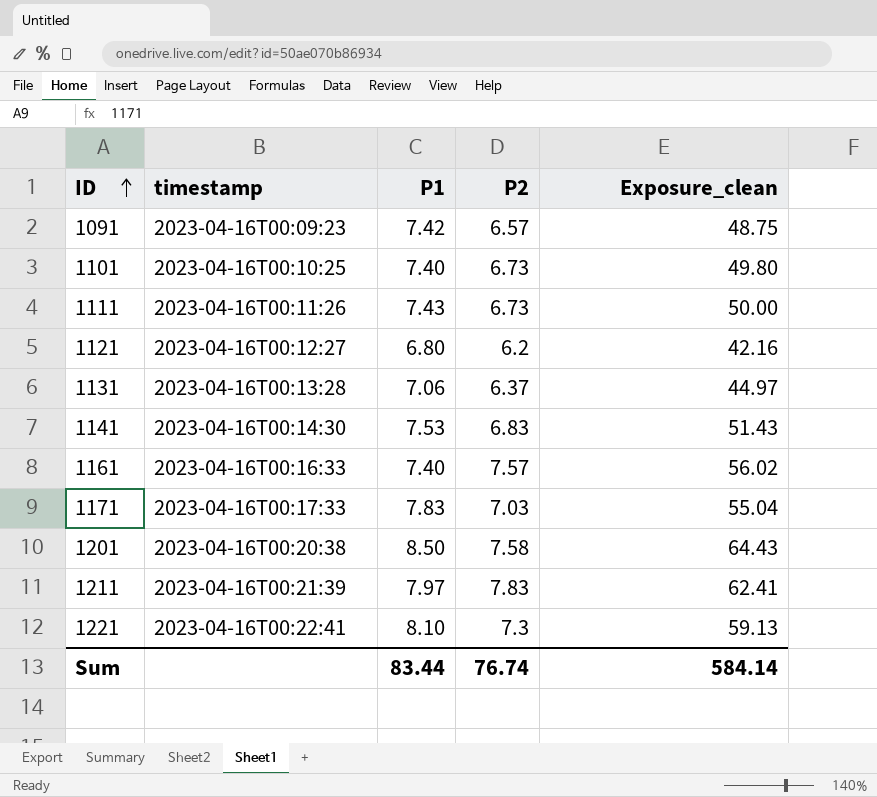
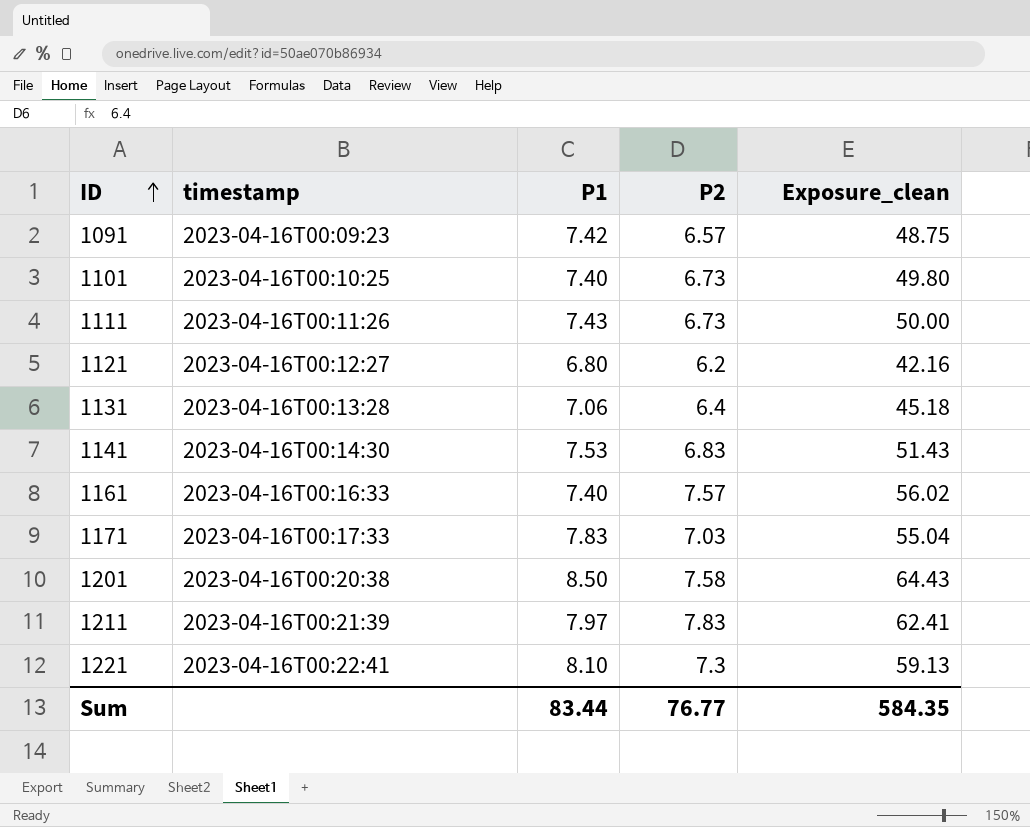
1131 | P2: 6.37 -> 6.4
1131 | Exposure_clean: 44.97 -> 45.18
Sum | P2: 76.74 -> 76.77
Sum | Exposure_clean: 584.14 -> 584.35

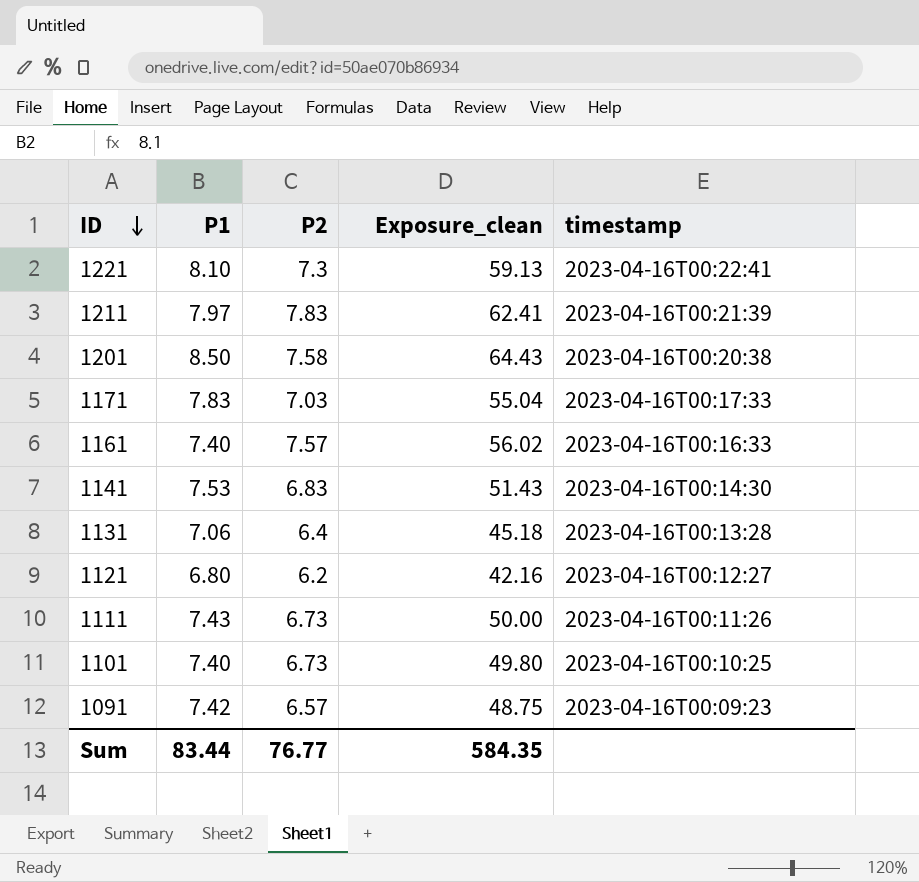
row order: ID ascending -> ID descending
column timestamp | position: 2 -> 5

